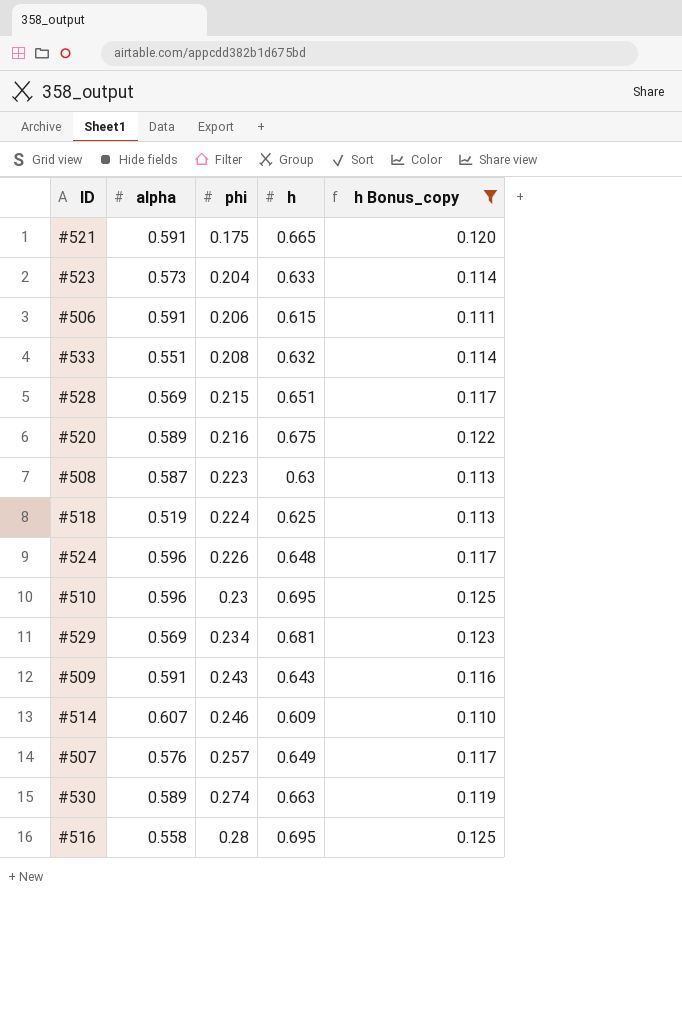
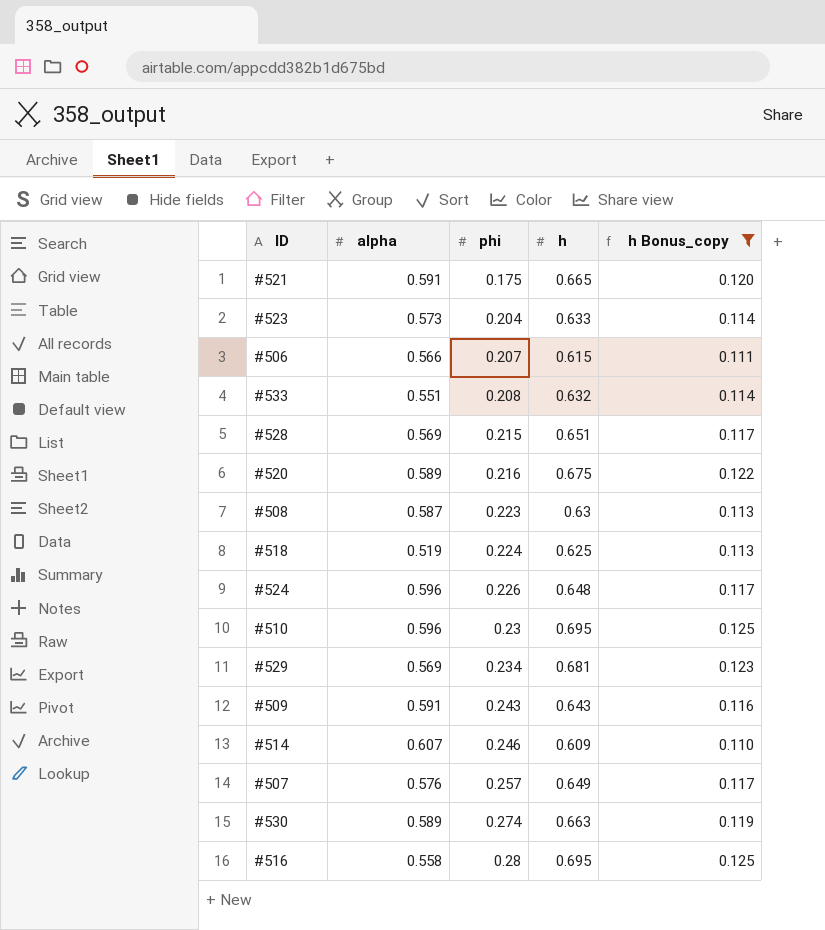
#506 | alpha: 0.591 -> 0.566
#506 | phi: 0.206 -> 0.207

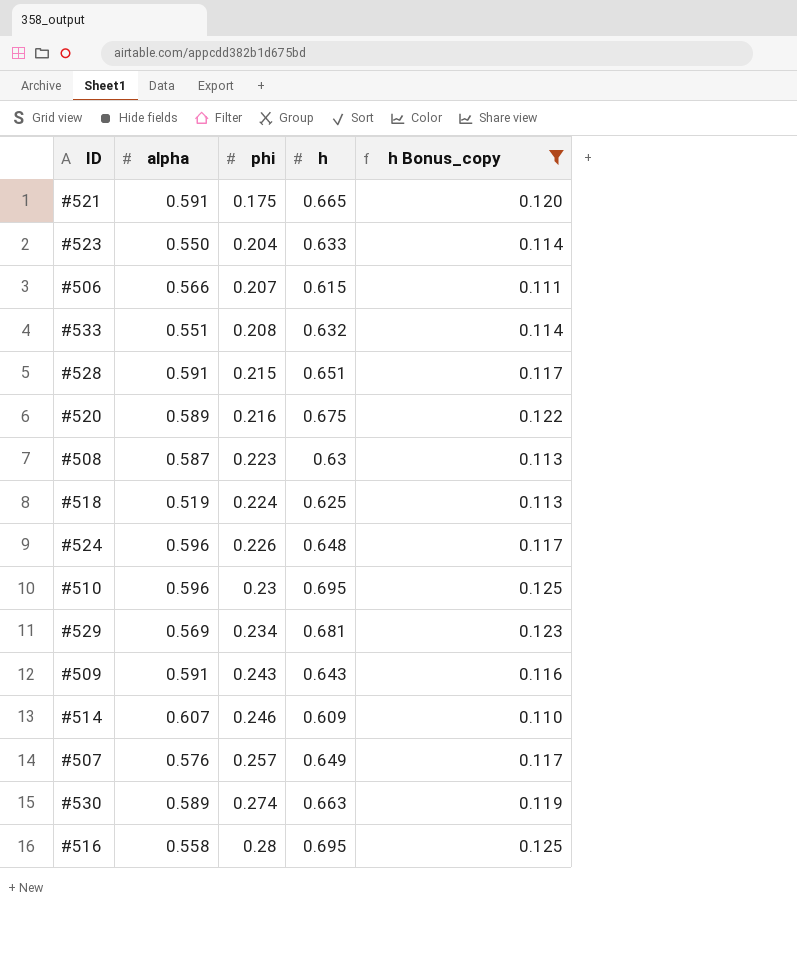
#523 | alpha: 0.573 -> 0.550
#528 | alpha: 0.569 -> 0.591

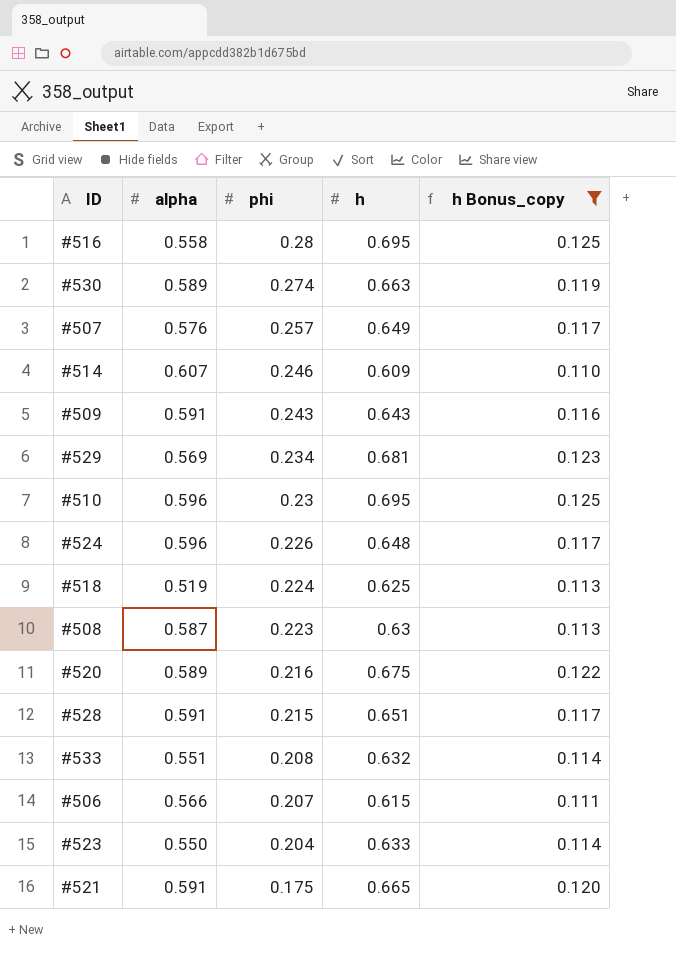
row order: phi ascending -> phi descending

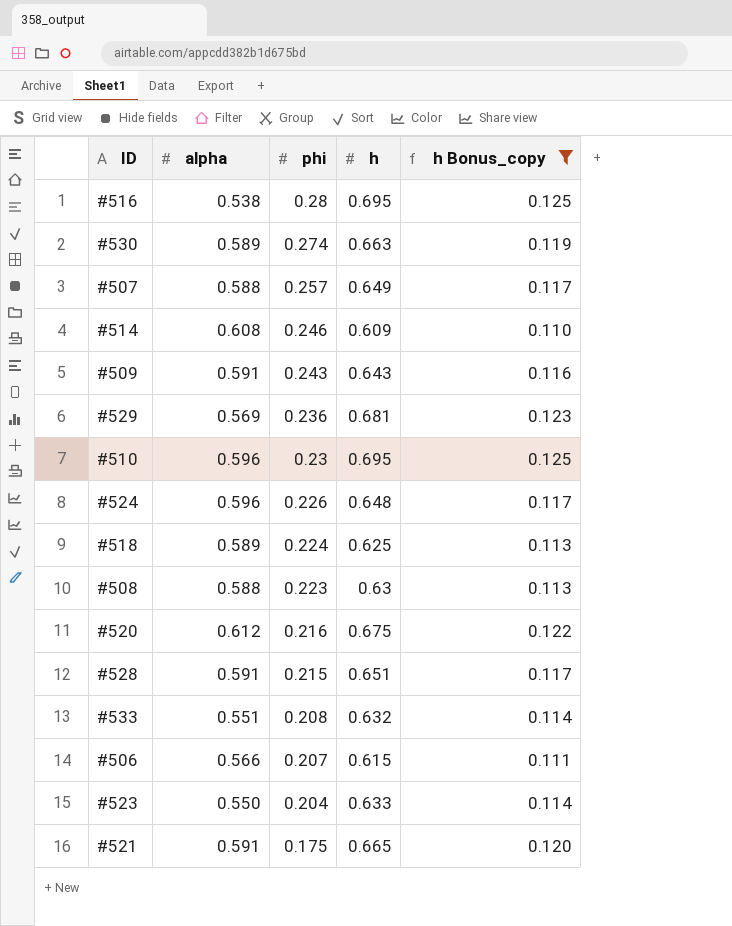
#516 | alpha: 0.558 -> 0.538
#507 | alpha: 0.576 -> 0.588
#514 | alpha: 0.607 -> 0.608
#529 | phi: 0.234 -> 0.236
#518 | alpha: 0.519 -> 0.589
#508 | alpha: 0.587 -> 0.588
#520 | alpha: 0.589 -> 0.612

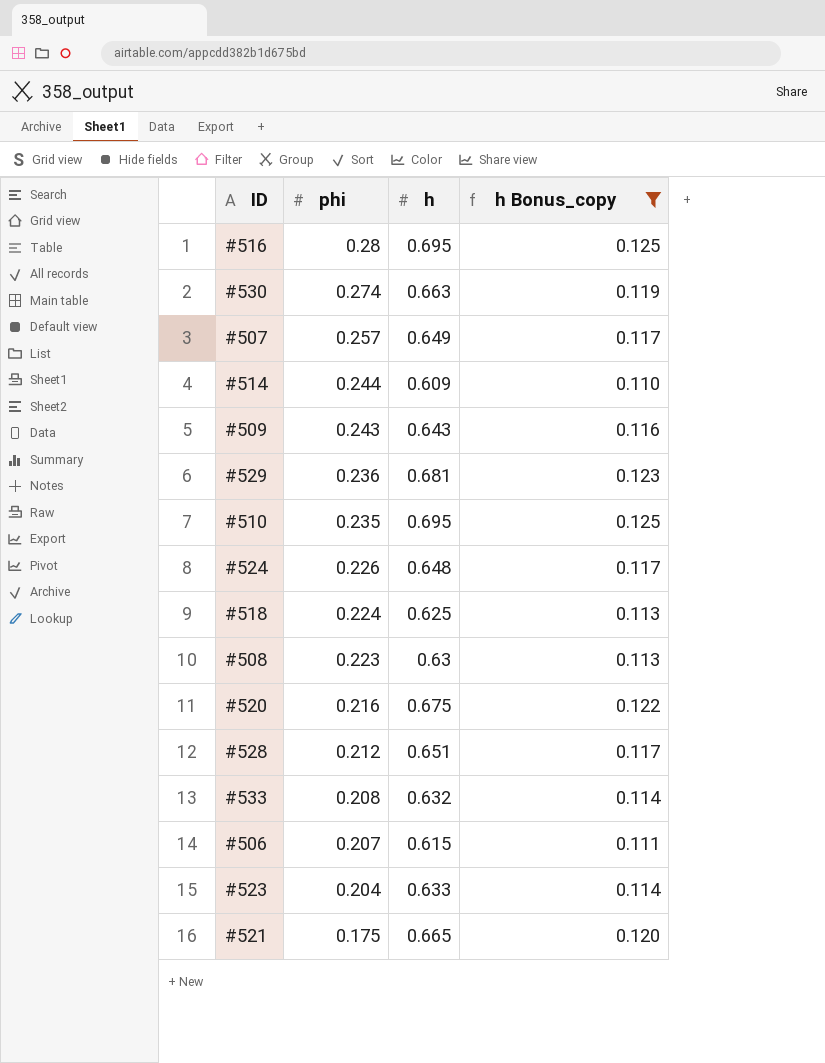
column alpha | position: 2 -> none
#514 | phi: 0.246 -> 0.244
#510 | phi: 0.23 -> 0.235
#528 | phi: 0.215 -> 0.212

